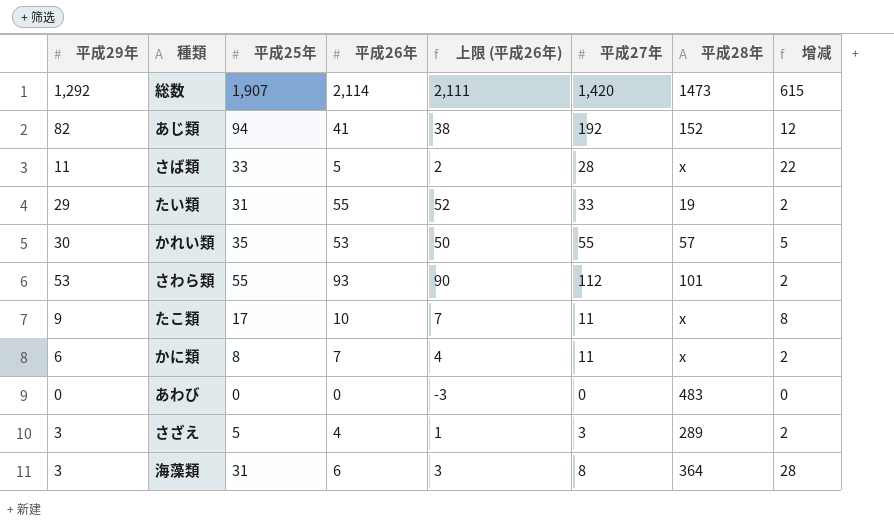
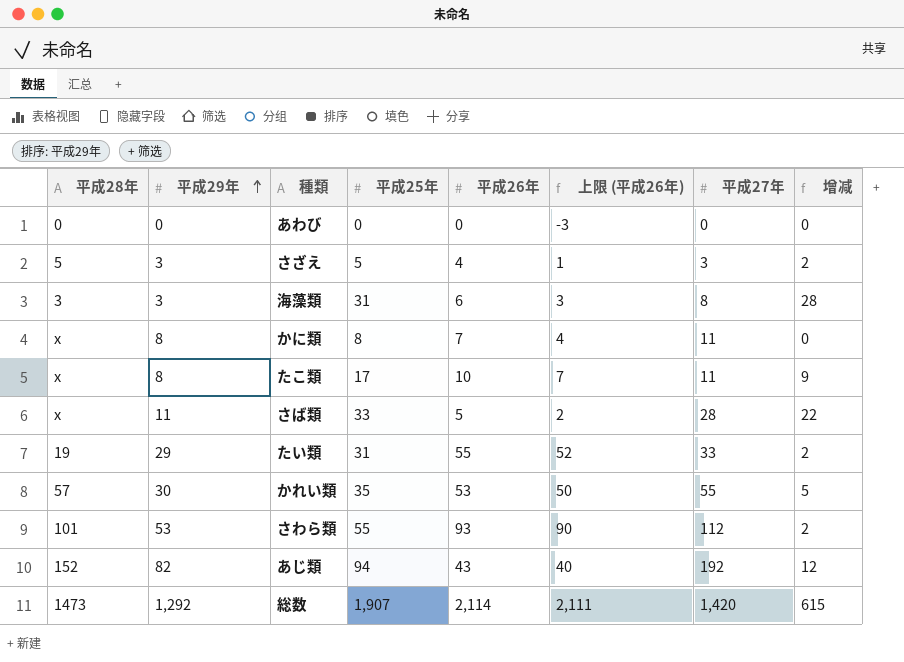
row order: none -> 平成29年 ascending
column 平成28年 | position: 7 -> 1
あわび | 平成28年: 483 -> 0
さざえ | 平成28年: 289 -> 5
海藻類 | 平成28年: 364 -> 3
かに類 | 平成29年: 6 -> 8
かに類 | 增减: 2 -> 0
たこ類 | 平成29年: 9 -> 8
たこ類 | 增减: 8 -> 9
あじ類 | 平成26年: 41 -> 43
あじ類 | 上限 (平成26年): 38 -> 40

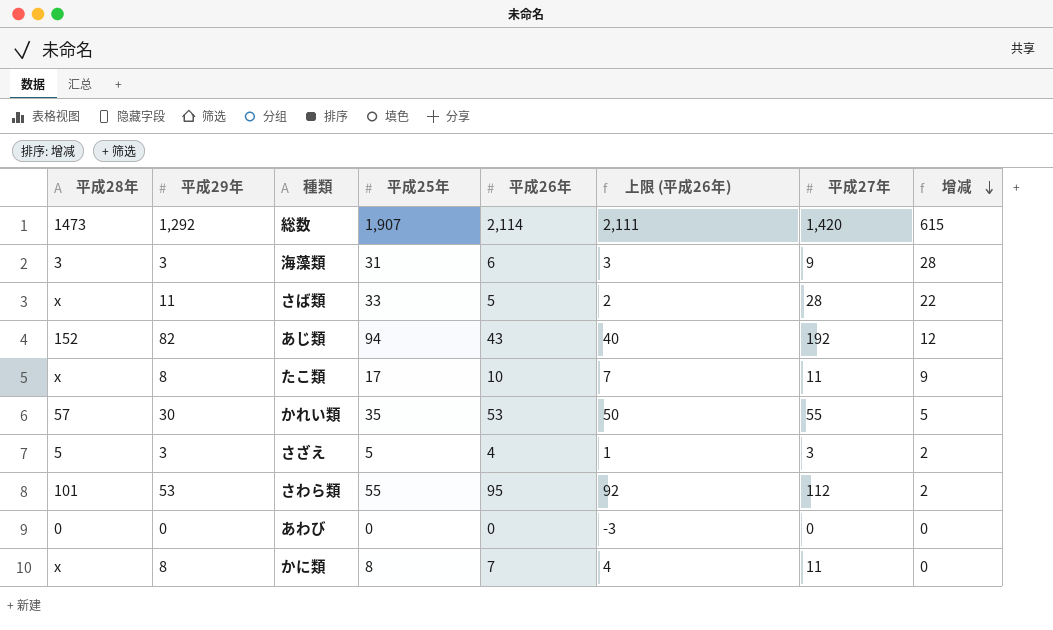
row order: 平成29年 ascending -> 增减 descending
row たい類: 19 | 29 | 31 | 55 | 52 | 33 | 2 -> none
海藻類 | 平成27年: 8 -> 9
さわら類 | 平成26年: 93 -> 95
さわら類 | 上限 (平成26年): 90 -> 92

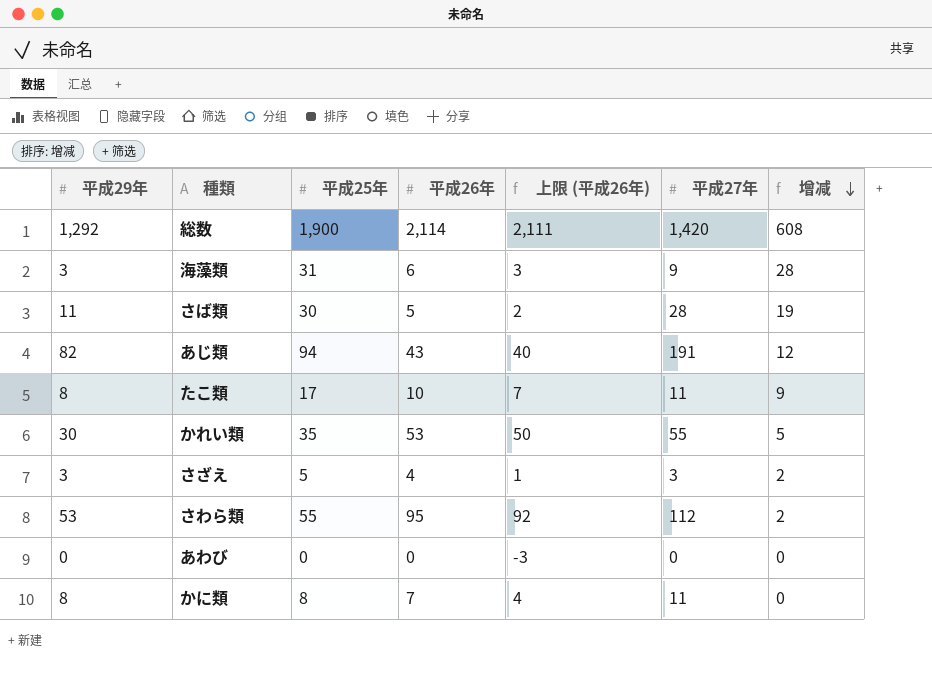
column 平成28年 | position: 1 -> none
総数 | 平成25年: 1,907 -> 1,900
総数 | 增减: 615 -> 608
さば類 | 平成25年: 33 -> 30
さば類 | 增减: 22 -> 19
あじ類 | 平成27年: 192 -> 191

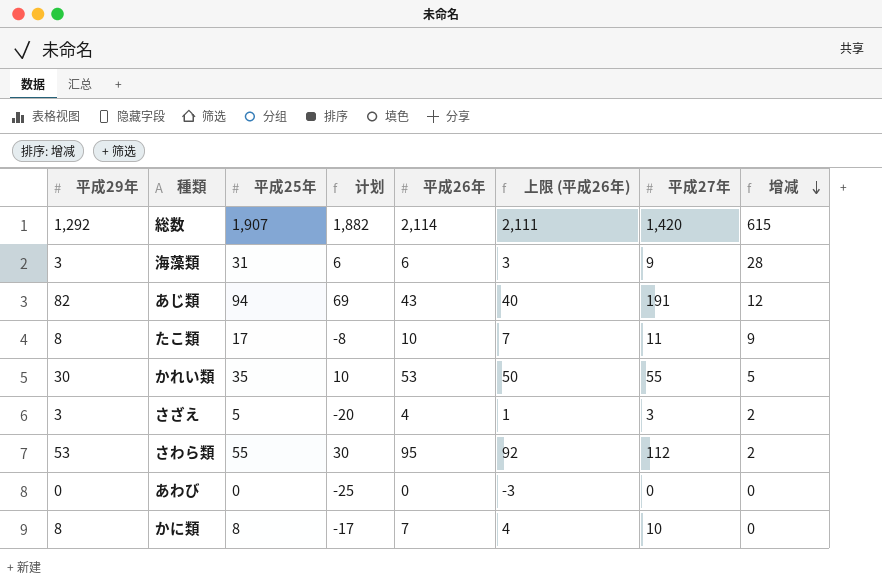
column 计划 | formula: none -> [平成25年] - 25
row さば類: 11 | 30 | 5 | 2 | 28 | 19 -> none
総数 | 平成25年: 1,900 -> 1,907
総数 | 增减: 608 -> 615
かに類 | 平成27年: 11 -> 10

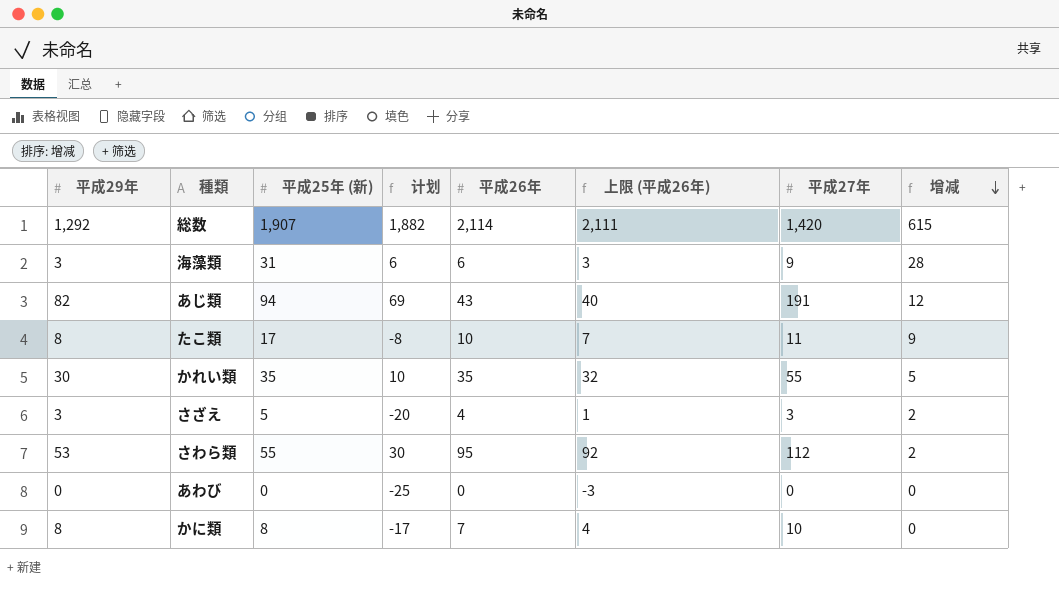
column name: 平成25年 -> 平成25年 (新)
かれい類 | 平成26年: 53 -> 35
かれい類 | 上限 (平成26年): 50 -> 32

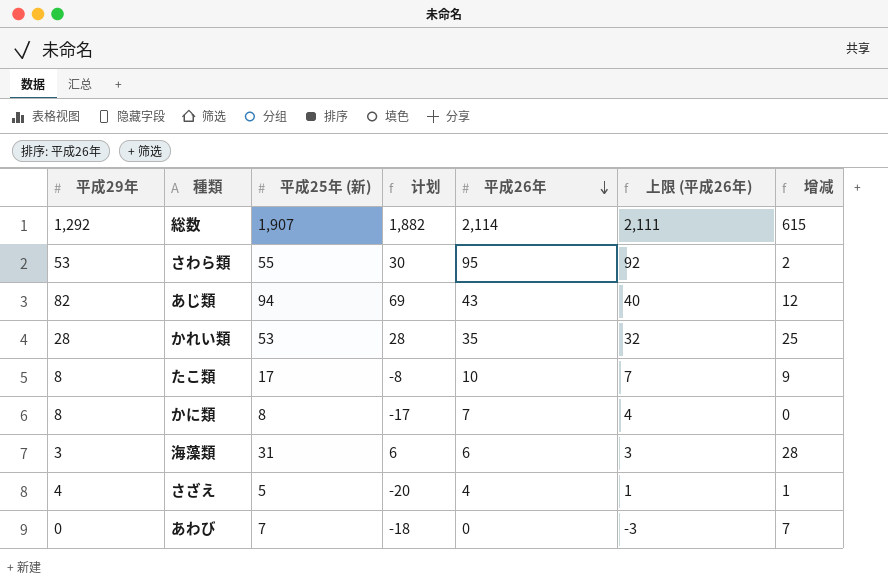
row order: 增减 descending -> 平成26年 descending
column 平成27年 | position: 7 -> none
かれい類 | 平成29年: 30 -> 28
かれい類 | 平成25年 (新): 35 -> 53
かれい類 | 计划: 10 -> 28
かれい類 | 增减: 5 -> 25
さざえ | 平成29年: 3 -> 4
さざえ | 增减: 2 -> 1
あわび | 平成25年 (新): 0 -> 7
あわび | 计划: -25 -> -18
あわび | 增减: 0 -> 7

